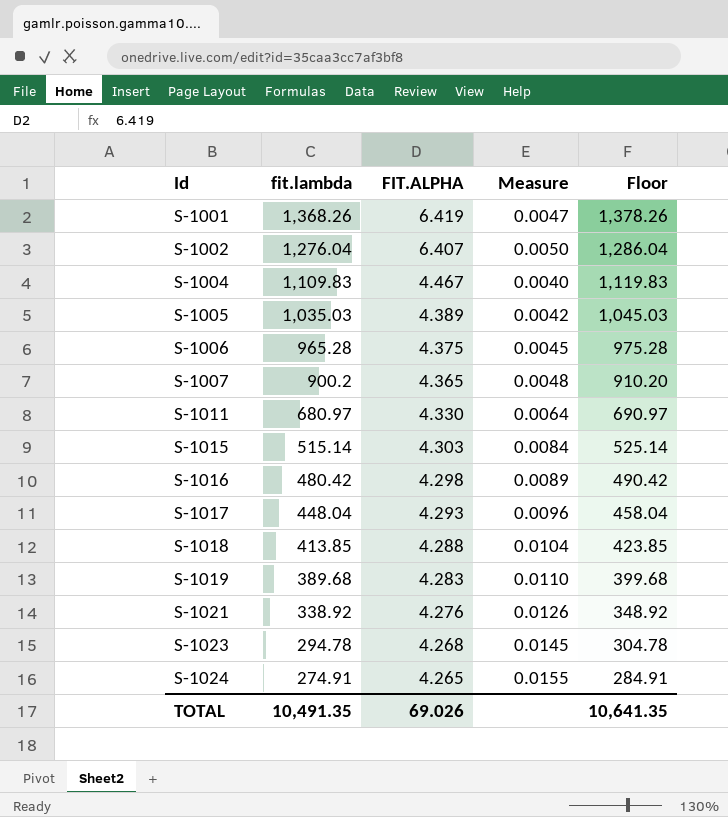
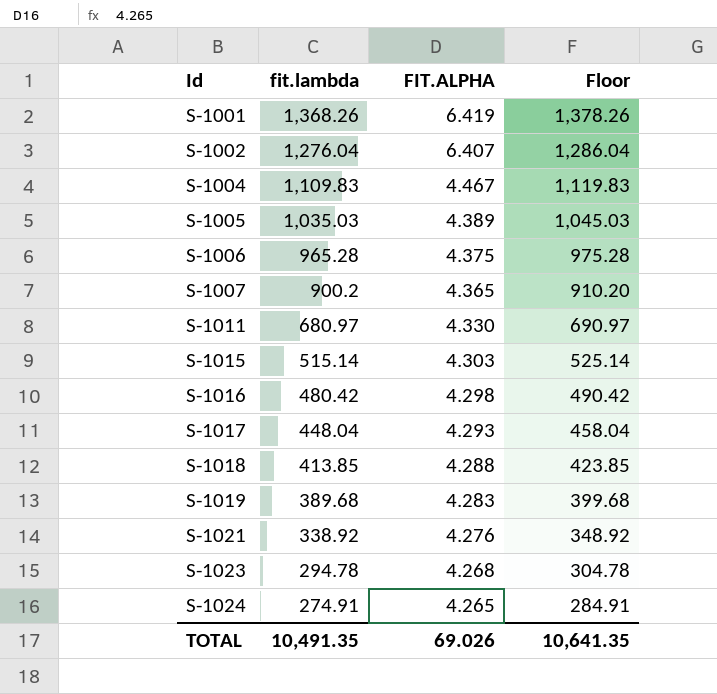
column Measure | formula: [FIT.ALPHA] / [fit.lambda] -> none

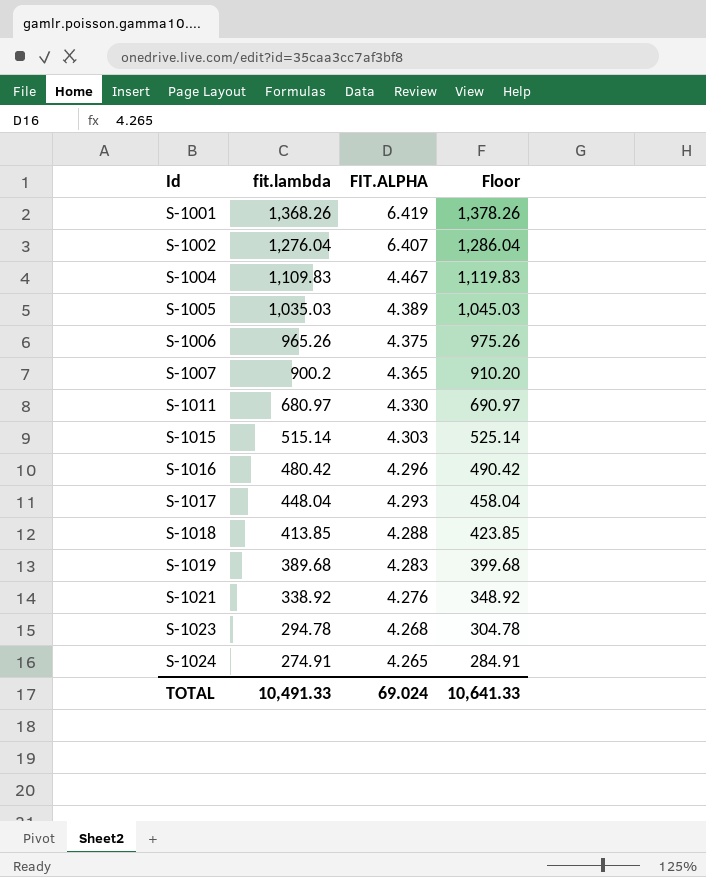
S-1006 | fit.lambda: 965.28 -> 965.26
S-1006 | Floor: 975.28 -> 975.26
S-1016 | FIT.ALPHA: 4.298 -> 4.296
TOTAL | fit.lambda: 10,491.35 -> 10,491.33
TOTAL | FIT.ALPHA: 69.026 -> 69.024
TOTAL | Floor: 10,641.35 -> 10,641.33

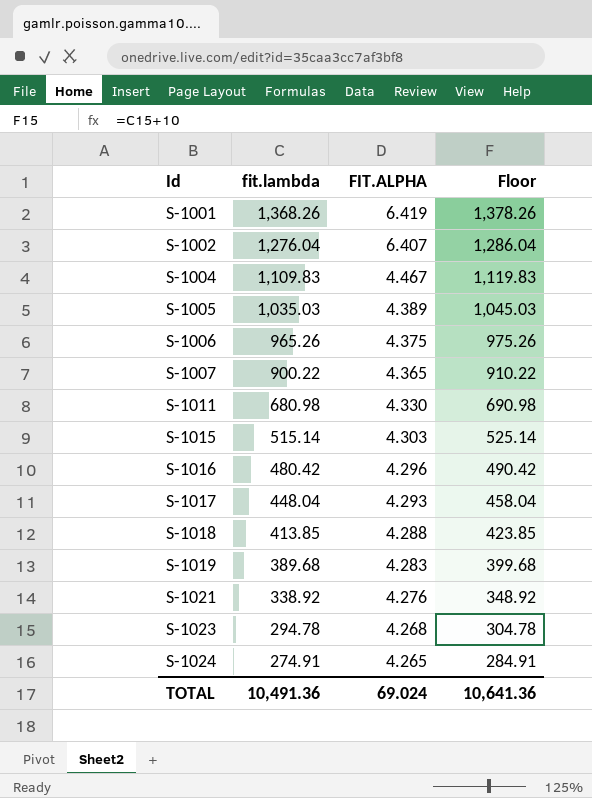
S-1007 | fit.lambda: 900.2 -> 900.22
S-1007 | Floor: 910.20 -> 910.22
S-1011 | fit.lambda: 680.97 -> 680.98
S-1011 | Floor: 690.97 -> 690.98
TOTAL | fit.lambda: 10,491.33 -> 10,491.36
TOTAL | Floor: 10,641.33 -> 10,641.36

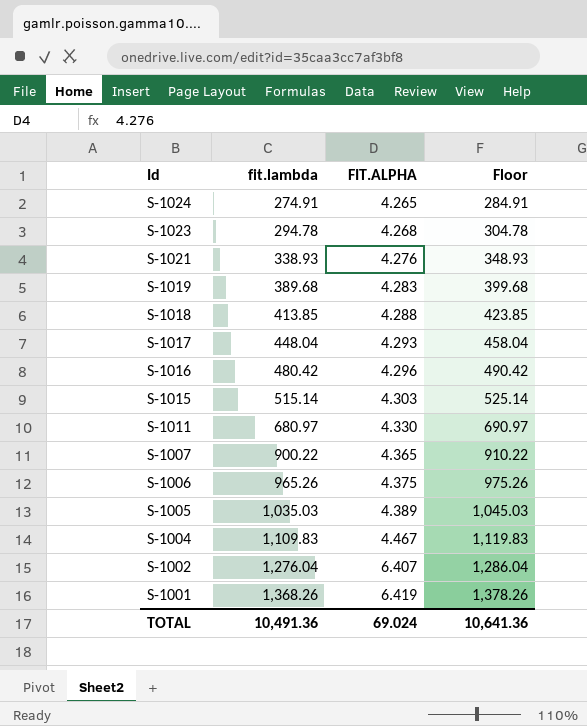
row order: Id ascending -> Id descending
S-1021 | fit.lambda: 338.92 -> 338.93
S-1021 | Floor: 348.92 -> 348.93
S-1011 | fit.lambda: 680.98 -> 680.97
S-1011 | Floor: 690.98 -> 690.97

